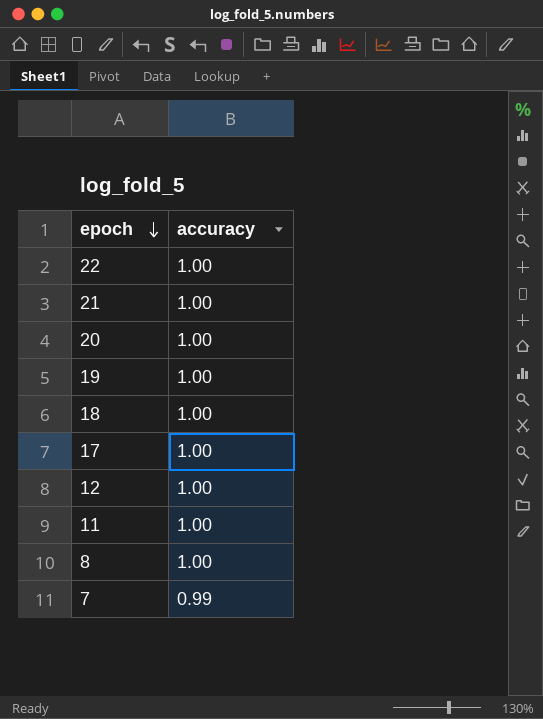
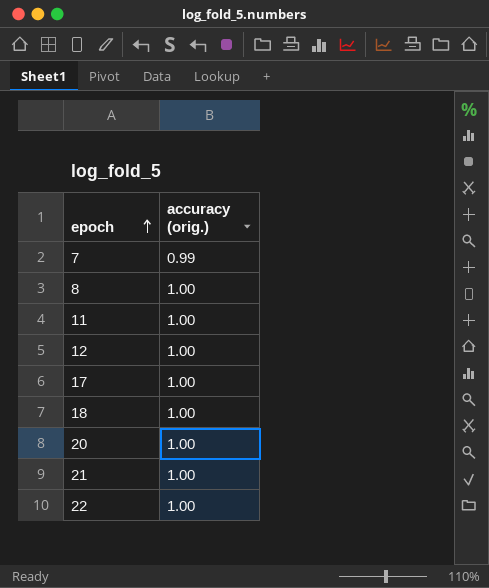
row order: epoch descending -> epoch ascending
column name: accuracy -> accuracy (orig.)
row 19: 1.00 -> none

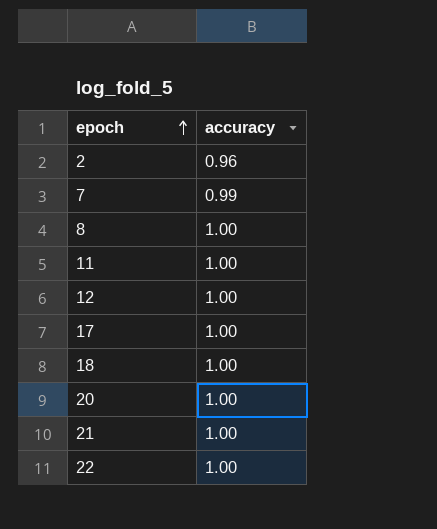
column name: accuracy (orig.) -> accuracy
row 2: none -> 0.96

